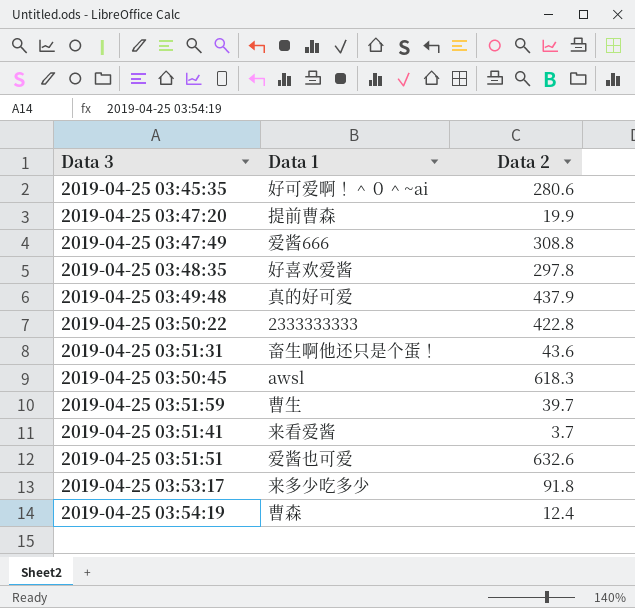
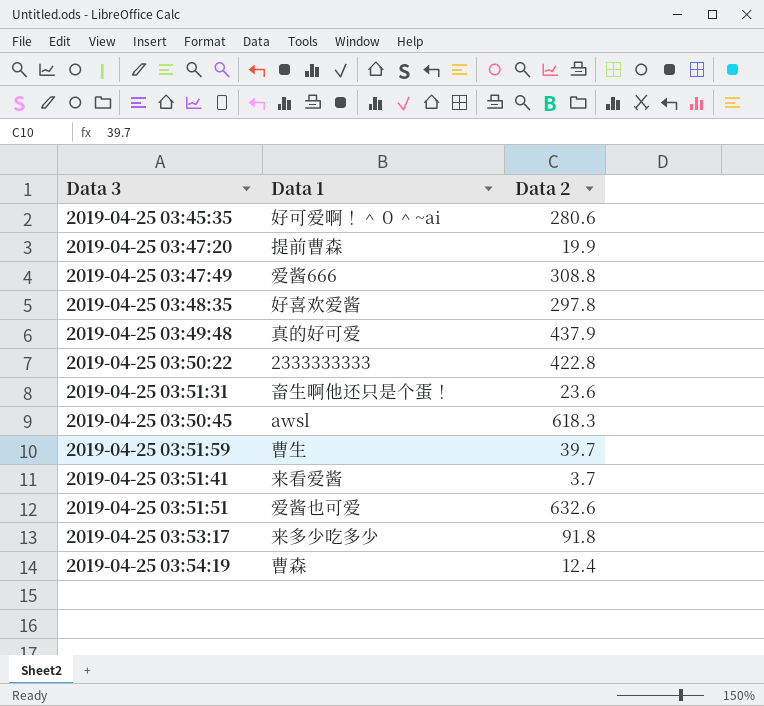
2019-04-25 03:51:31 | Data 2: 43.6 -> 23.6

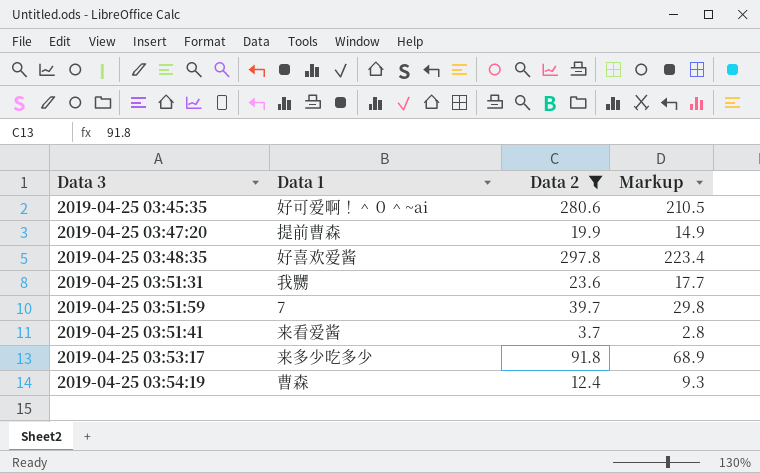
filter: none -> Data 2 <= 297.8
column Markup | formula: none -> [Data 2] * 0.75
2019-04-25 03:51:31 | Data 1: 畜生啊他还只是个蛋！ -> 我嬲
2019-04-25 03:51:59 | Data 1: 曹生 -> 7

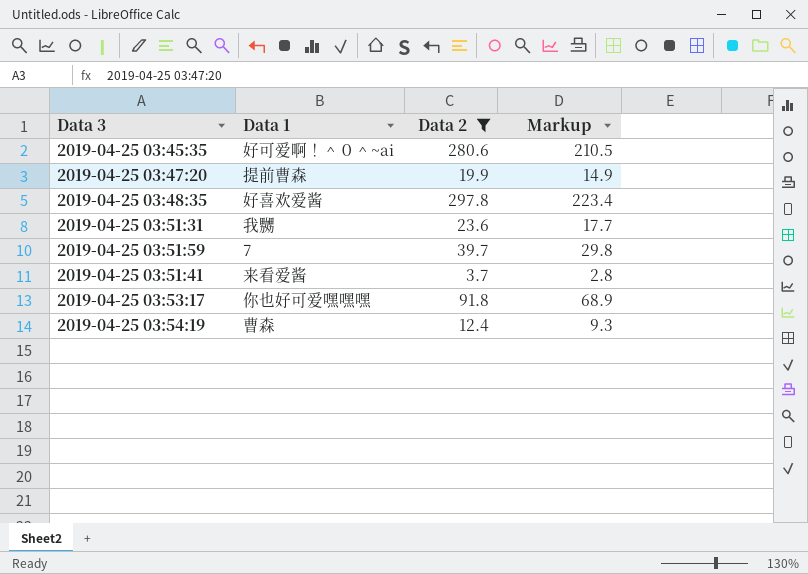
2019-04-25 03:53:17 | Data 1: 来多少吃多少 -> 你也好可爱嘿嘿嘿

